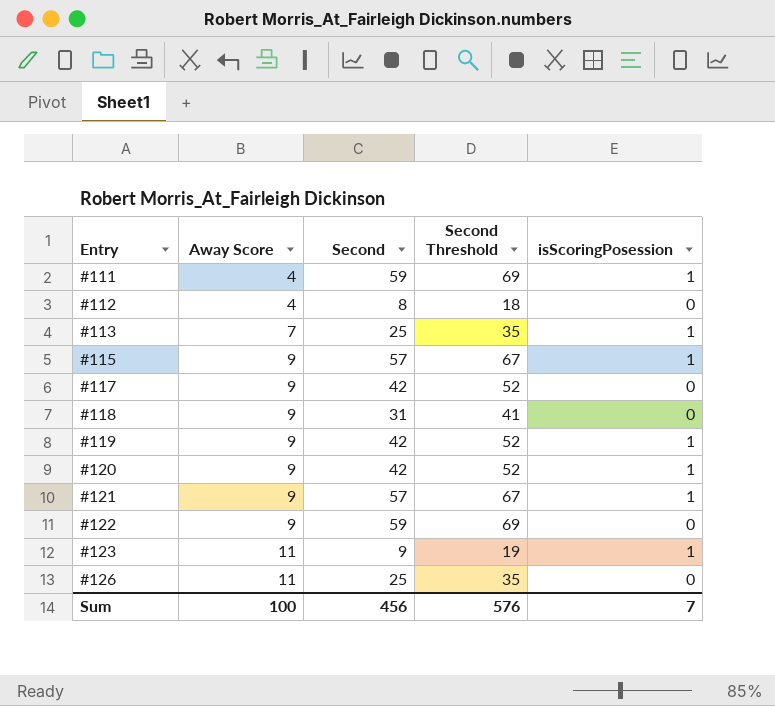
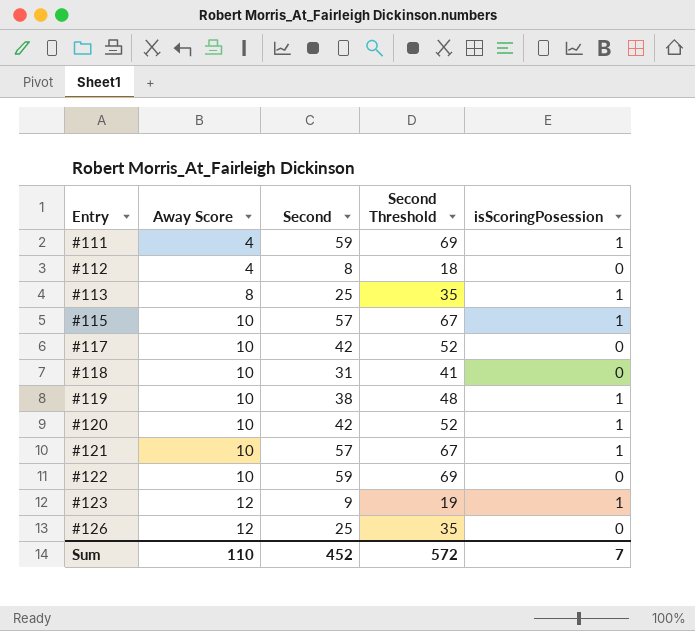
#113 | Away Score: 7 -> 8
#115 | Away Score: 9 -> 10
#117 | Away Score: 9 -> 10
#118 | Away Score: 9 -> 10
#119 | Away Score: 9 -> 10
#119 | Second: 42 -> 38
#119 | Second Threshold: 52 -> 48
#120 | Away Score: 9 -> 10
#121 | Away Score: 9 -> 10
#122 | Away Score: 9 -> 10
#123 | Away Score: 11 -> 12
#126 | Away Score: 11 -> 12
Sum | Away Score: 100 -> 110
Sum | Second: 456 -> 452
Sum | Second Threshold: 576 -> 572

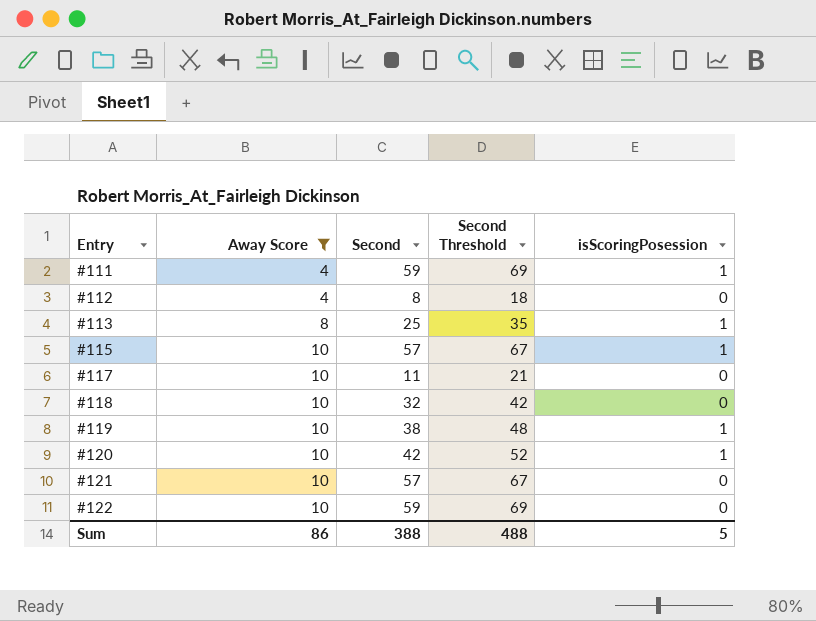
filter: none -> Away Score != 12
#117 | Second: 42 -> 11
#117 | Second Threshold: 52 -> 21
#118 | Second: 31 -> 32
#118 | Second Threshold: 41 -> 42
#121 | isScoringPosession: 1 -> 0
Sum | Away Score: 110 -> 86
Sum | Second: 452 -> 388
Sum | Second Threshold: 572 -> 488
Sum | isScoringPosession: 7 -> 5

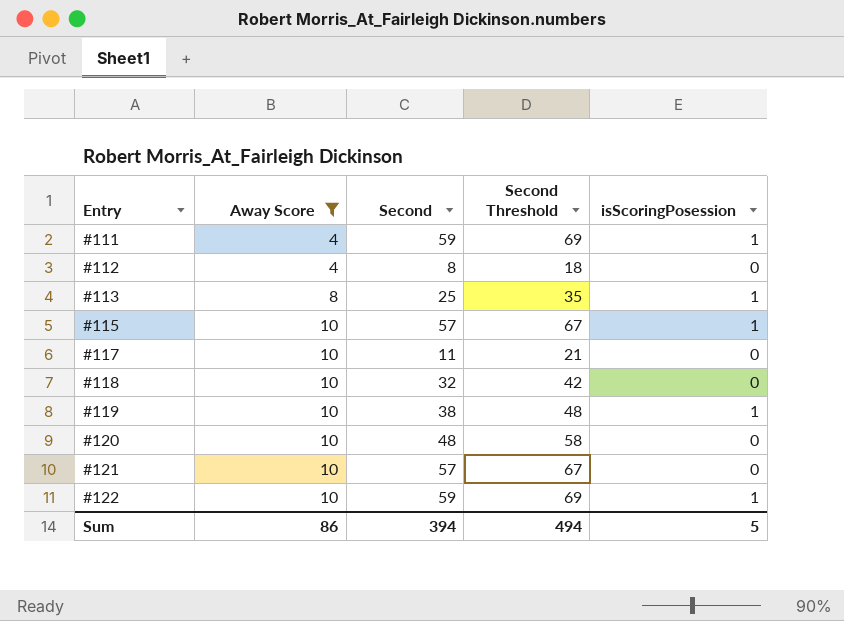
#120 | Second: 42 -> 48
#120 | Second Threshold: 52 -> 58
#120 | isScoringPosession: 1 -> 0
#122 | isScoringPosession: 0 -> 1
Sum | Second: 388 -> 394
Sum | Second Threshold: 488 -> 494

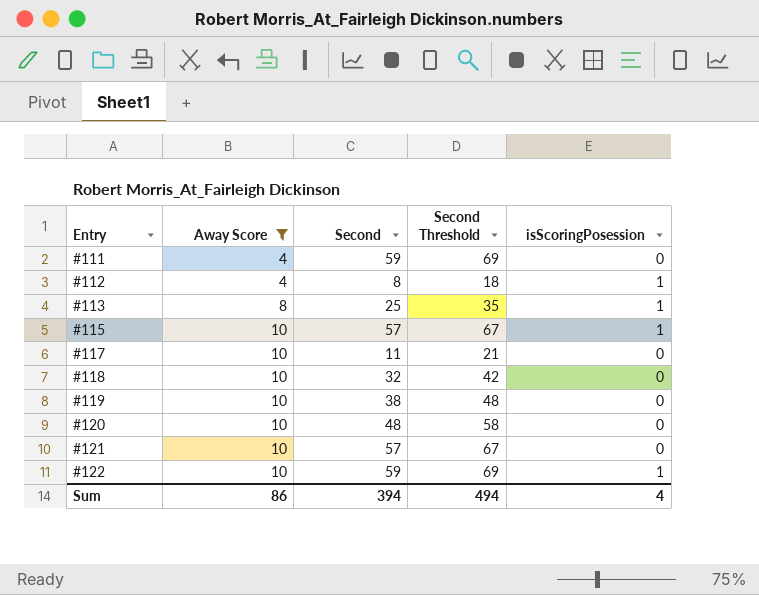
#111 | isScoringPosession: 1 -> 0
#112 | isScoringPosession: 0 -> 1
#119 | isScoringPosession: 1 -> 0
Sum | isScoringPosession: 5 -> 4

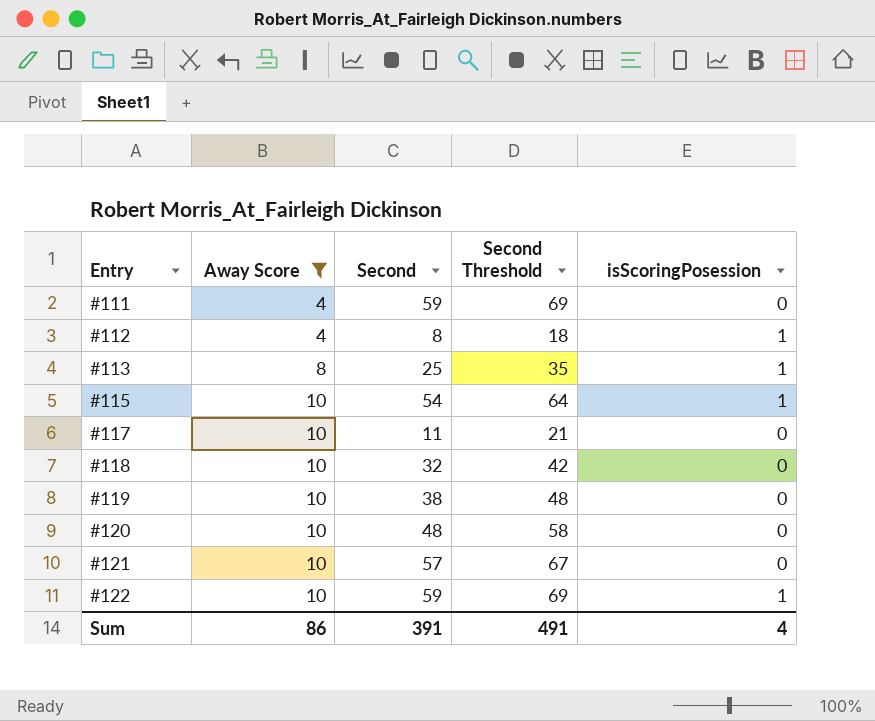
#115 | Second: 57 -> 54
#115 | Second Threshold: 67 -> 64
Sum | Second: 394 -> 391
Sum | Second Threshold: 494 -> 491

